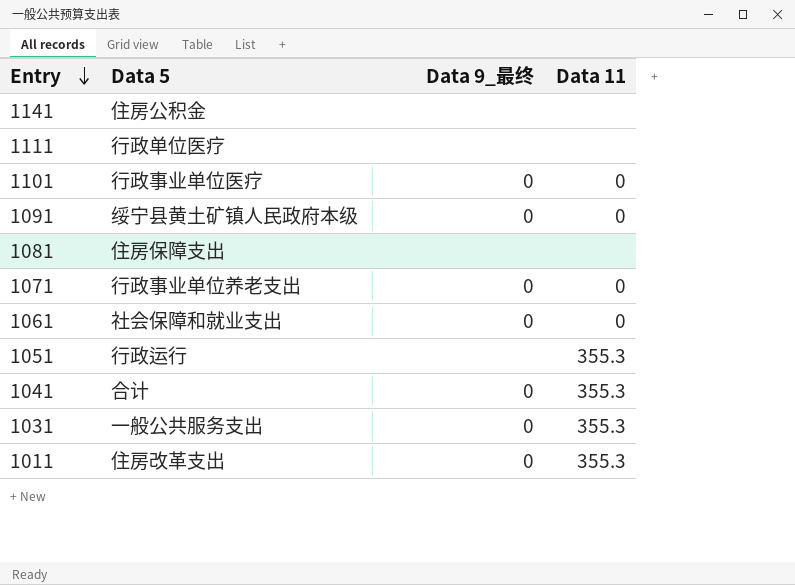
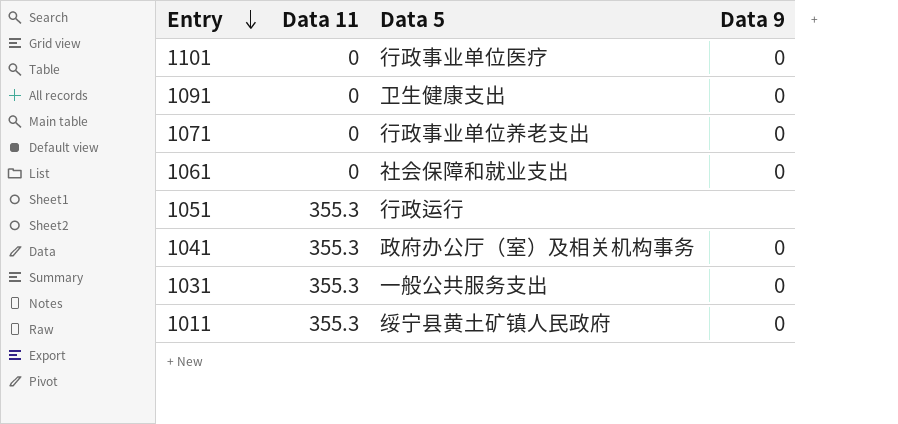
column Data 11 | position: 4 -> 2
column name: Data 9_最终 -> Data 9
row 1141: 住房公积金 | none | none -> none
row 1111: 行政单位医疗 | none | none -> none
row 1081: 住房保障支出 | none | none -> none
1091 | Data 5: 绥宁县黄土矿镇人民政府本级 -> 卫生健康支出
1041 | Data 5: 合计 -> 政府办公厅（室）及相关机构事务
1011 | Data 5: 住房改革支出 -> 绥宁县黄土矿镇人民政府

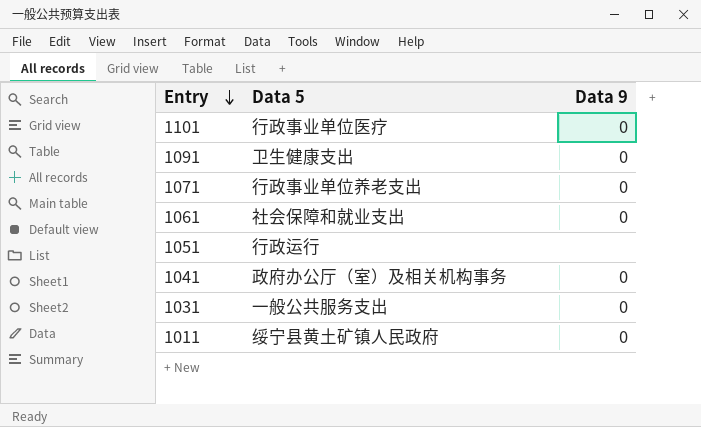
column Data 11 | position: 2 -> none

